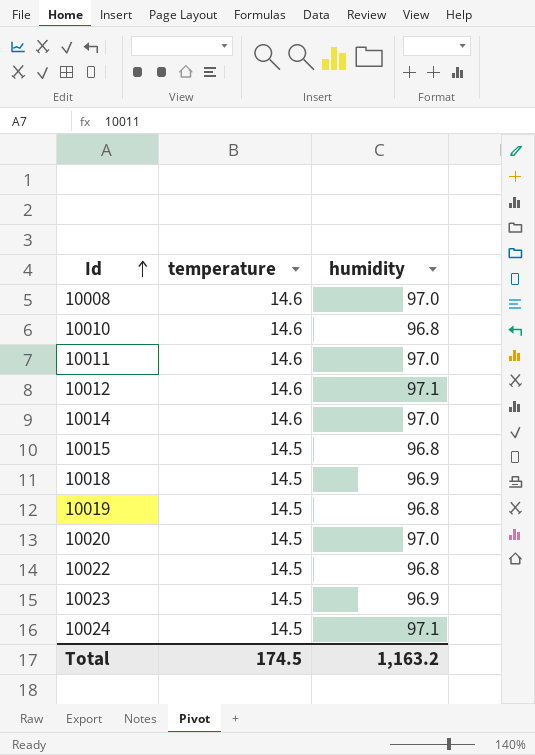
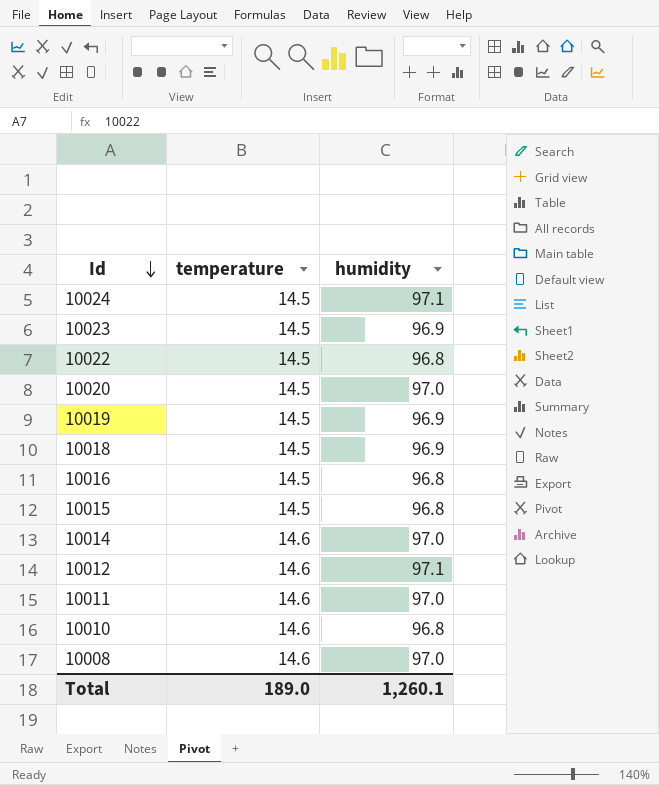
row order: Id ascending -> Id descending
10019 | humidity: 96.8 -> 96.9
row 10016: none -> 14.5 | 96.8
Total | temperature: 174.5 -> 189.0
Total | humidity: 1,163.2 -> 1,260.1

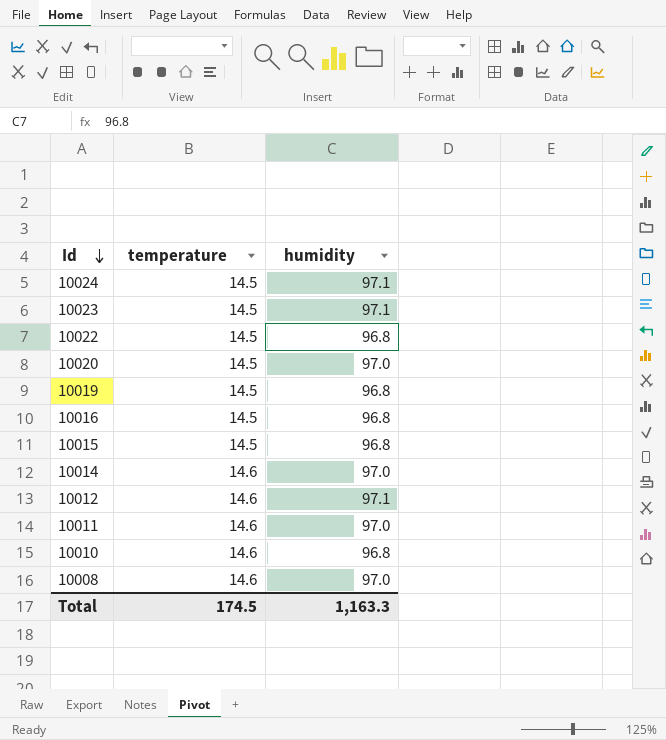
row 10018: 14.5 | 96.9 -> none
10023 | humidity: 96.9 -> 97.1
10019 | humidity: 96.9 -> 96.8
Total | temperature: 189.0 -> 174.5
Total | humidity: 1,260.1 -> 1,163.3

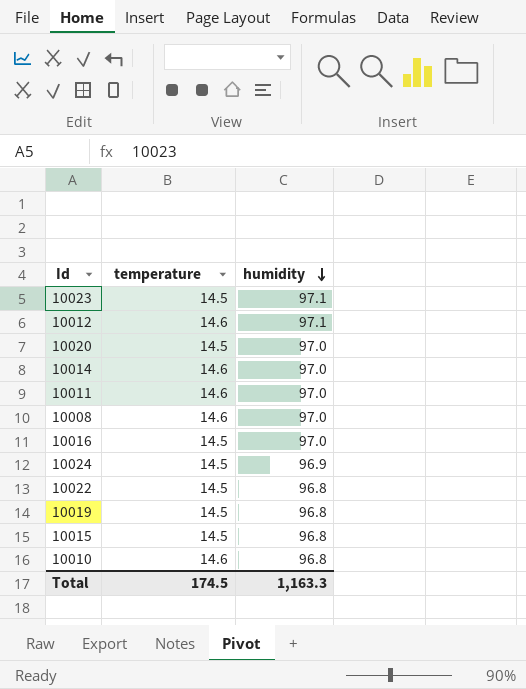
row order: Id descending -> humidity descending
10016 | humidity: 96.8 -> 97.0
10024 | humidity: 97.1 -> 96.9

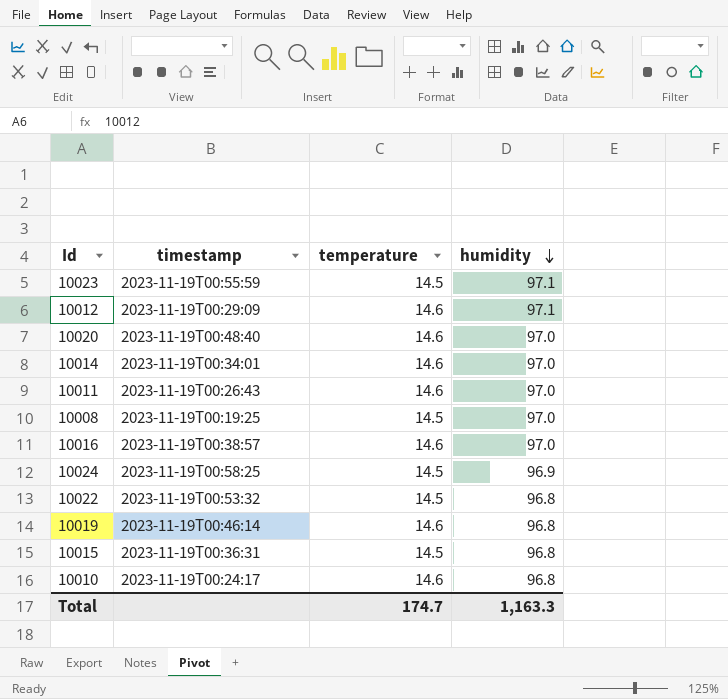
column timestamp | position: none -> 2
10020 | temperature: 14.5 -> 14.6
10008 | temperature: 14.6 -> 14.5
10016 | temperature: 14.5 -> 14.6
10019 | temperature: 14.5 -> 14.6
Total | temperature: 174.5 -> 174.7

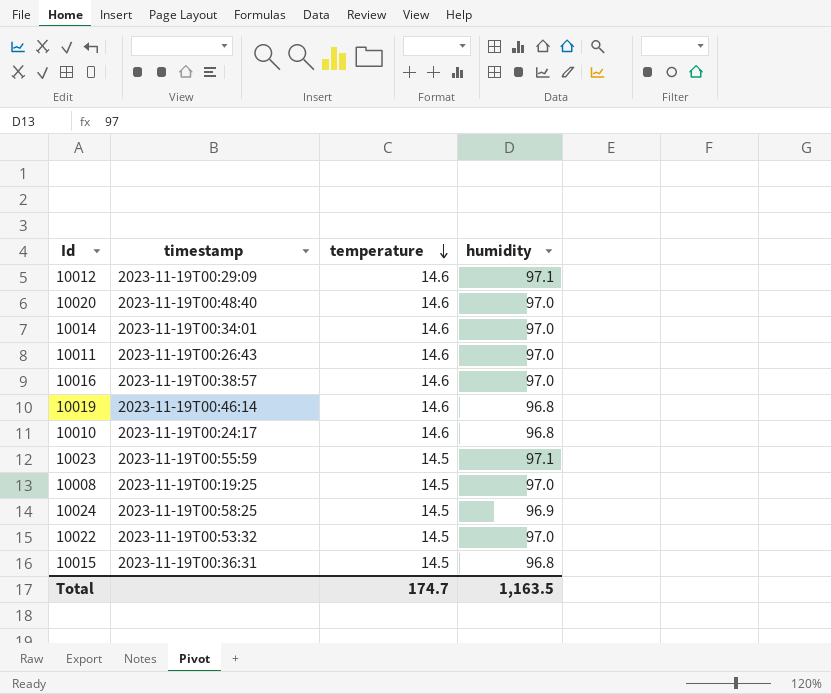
row order: humidity descending -> temperature descending
10022 | humidity: 96.8 -> 97.0
Total | humidity: 1,163.3 -> 1,163.5

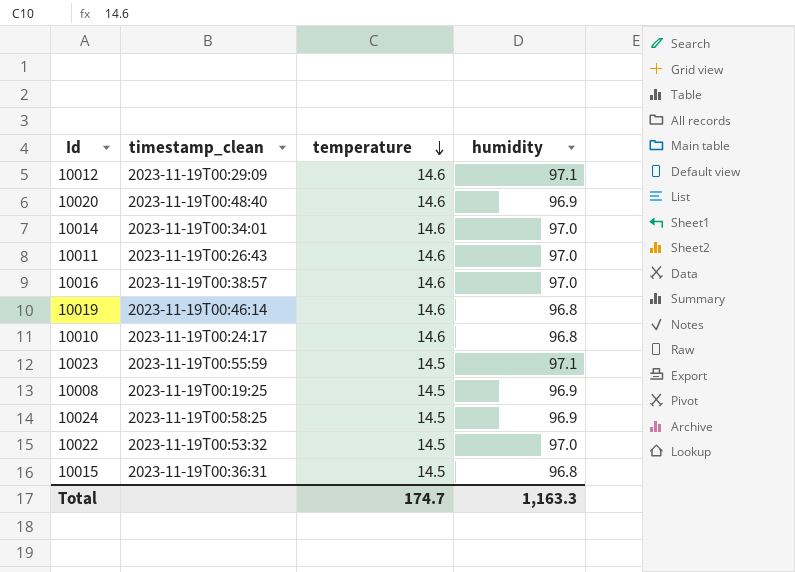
column name: timestamp -> timestamp_clean
10020 | humidity: 97.0 -> 96.9
10008 | humidity: 97.0 -> 96.9
Total | humidity: 1,163.5 -> 1,163.3

